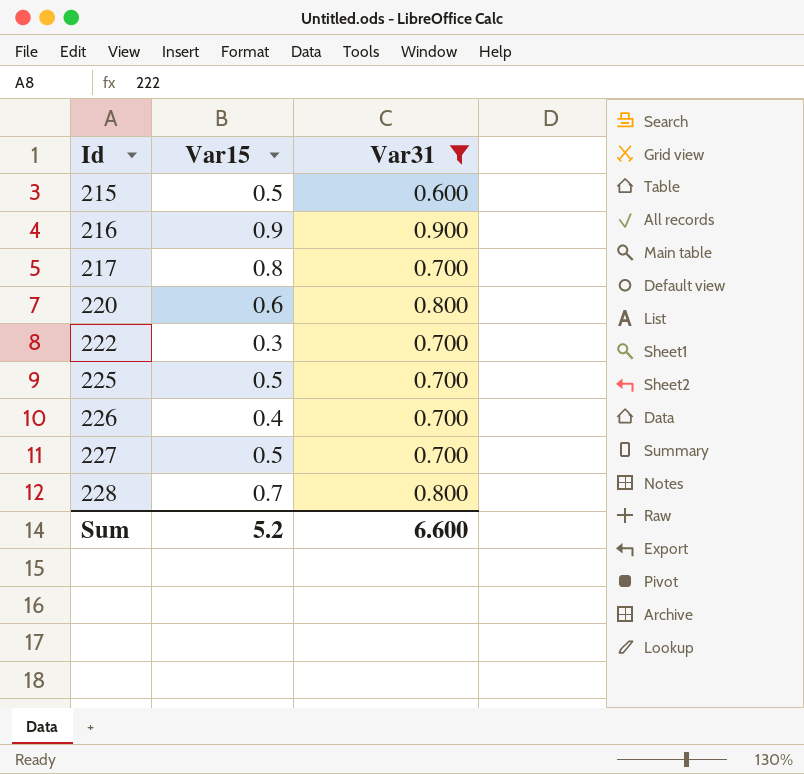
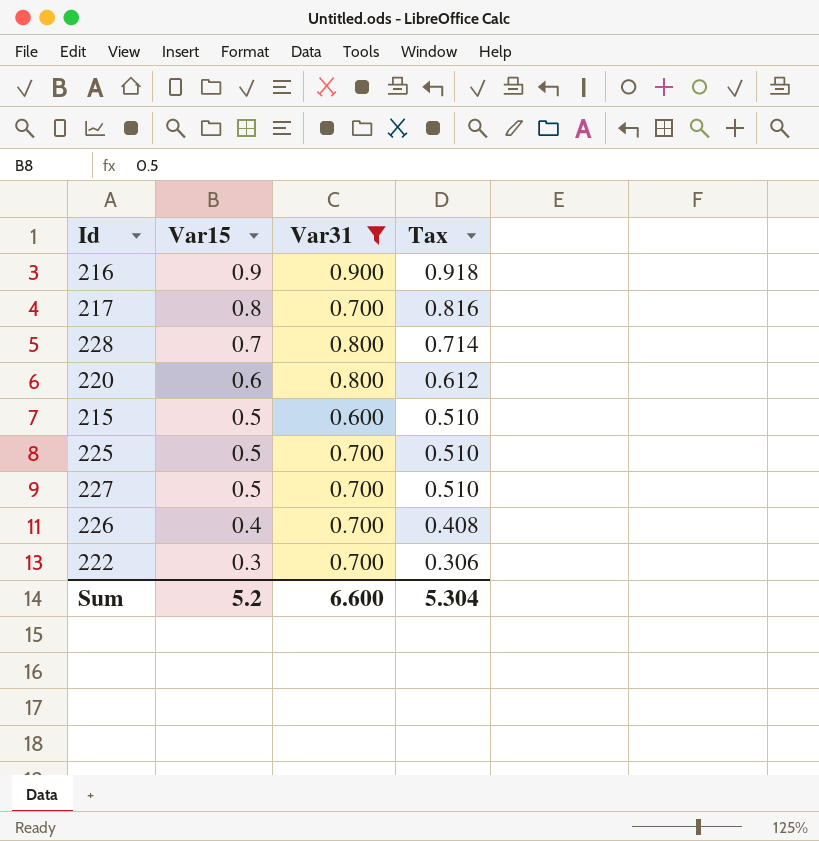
row order: Id ascending -> Var15 descending
column Tax | formula: none -> [Var15] * 1.02

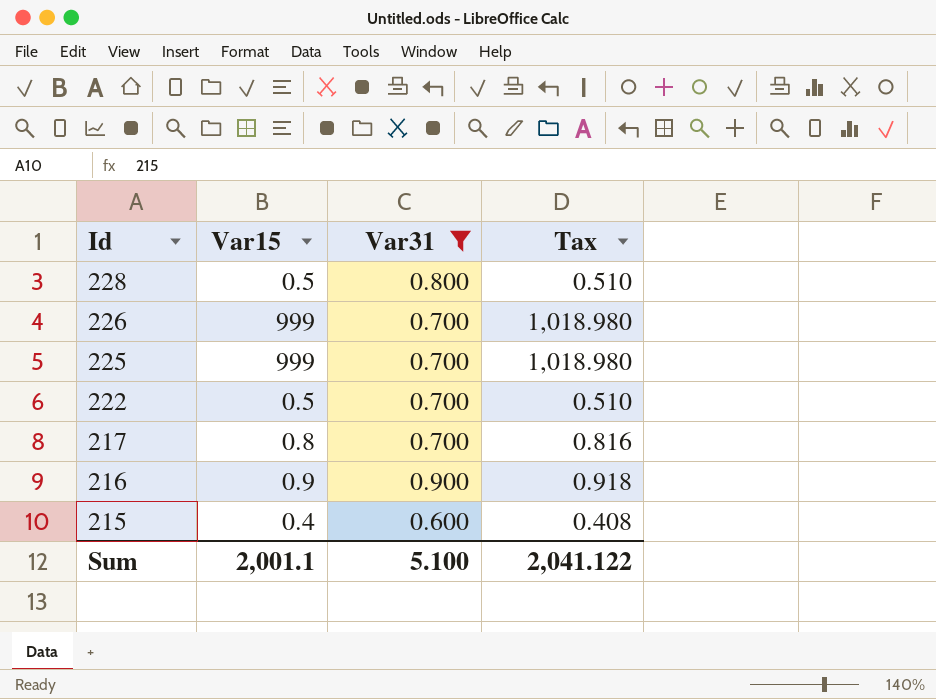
row order: Var15 descending -> Id descending
row 220: 0.6 | 0.800 | 0.612 -> none
row 227: 0.5 | 0.700 | 0.510 -> none
228 | Var15: 0.7 -> 0.5
228 | Tax: 0.714 -> 0.510
226 | Var15: 0.4 -> 999
226 | Tax: 0.408 -> 1,018.980
225 | Var15: 0.5 -> 999
225 | Tax: 0.510 -> 1,018.980
222 | Var15: 0.3 -> 0.5
222 | Tax: 0.306 -> 0.510
215 | Var15: 0.5 -> 0.4
215 | Tax: 0.510 -> 0.408
Sum | Var15: 5.2 -> 2,001.1
Sum | Var31: 6.600 -> 5.100
Sum | Tax: 5.304 -> 2,041.122

